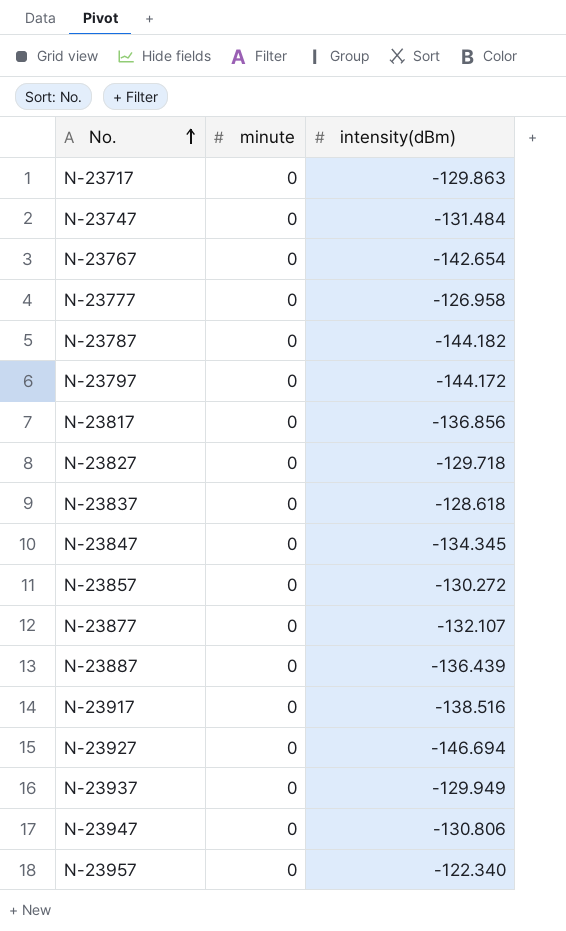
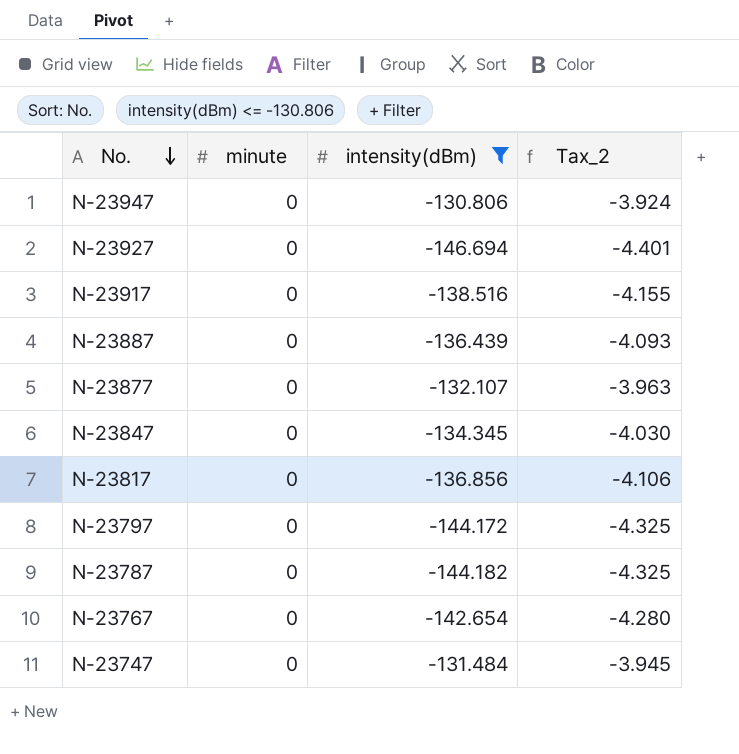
filter: none -> intensity(dBm) <= -130.806
row order: No. ascending -> No. descending
column Tax_2 | formula: none -> [intensity(dBm)] * 0.03

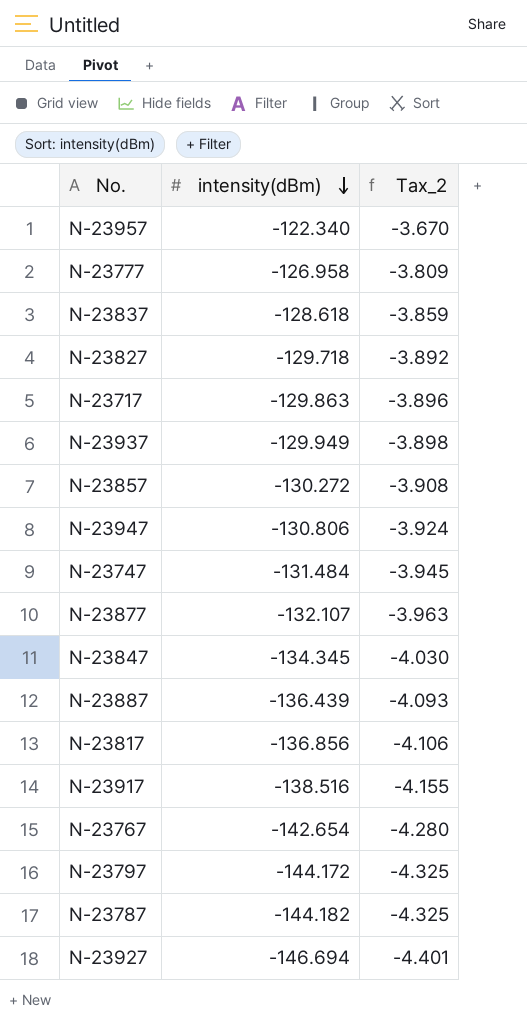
filter: intensity(dBm) <= -130.806 -> none
row order: No. descending -> intensity(dBm) descending
column minute | position: 2 -> none

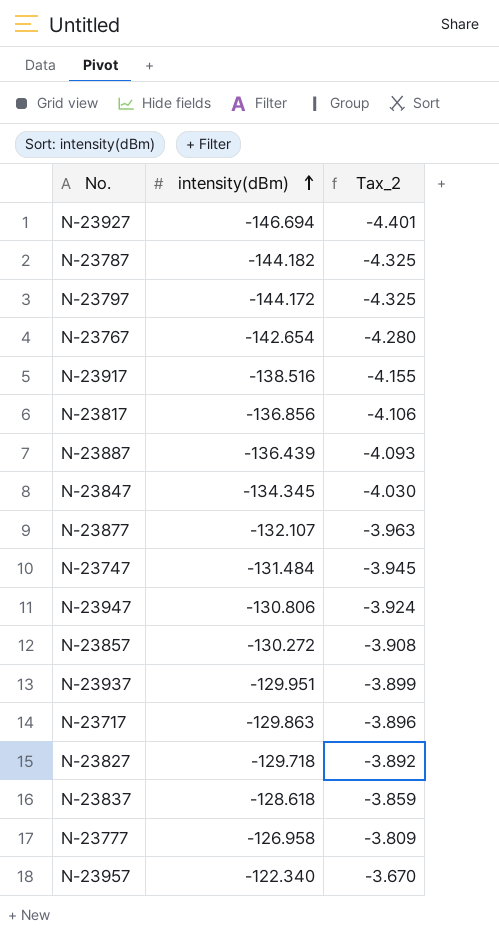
row order: intensity(dBm) descending -> intensity(dBm) ascending
N-23937 | intensity(dBm): -129.949 -> -129.951
N-23937 | Tax_2: -3.898 -> -3.899

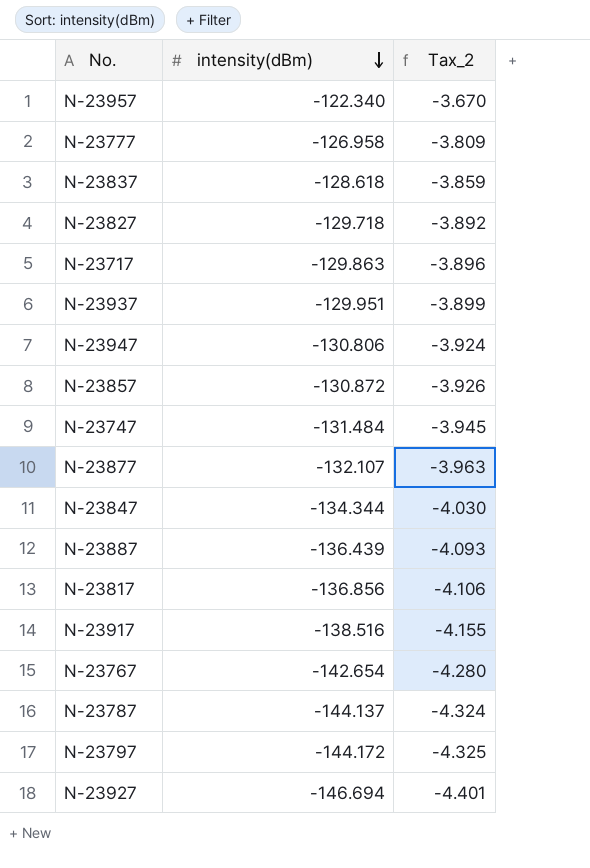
row order: intensity(dBm) ascending -> intensity(dBm) descending
N-23857 | intensity(dBm): -130.272 -> -130.872
N-23857 | Tax_2: -3.908 -> -3.926
N-23847 | intensity(dBm): -134.345 -> -134.344
N-23787 | intensity(dBm): -144.182 -> -144.137
N-23787 | Tax_2: -4.325 -> -4.324

